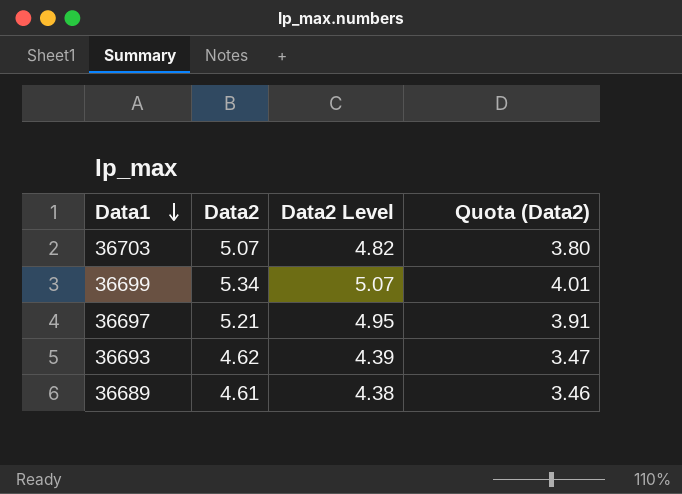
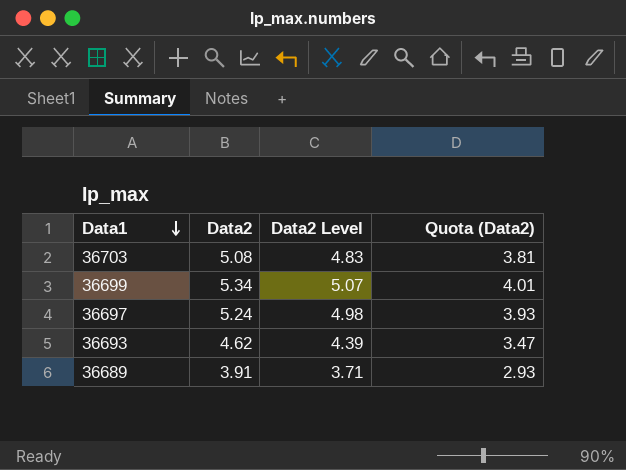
36703 | Data2: 5.07 -> 5.08
36703 | Data2 Level: 4.82 -> 4.83
36703 | Quota (Data2): 3.80 -> 3.81
36697 | Data2: 5.21 -> 5.24
36697 | Data2 Level: 4.95 -> 4.98
36697 | Quota (Data2): 3.91 -> 3.93
36689 | Data2: 4.61 -> 3.91
36689 | Data2 Level: 4.38 -> 3.71
36689 | Quota (Data2): 3.46 -> 2.93

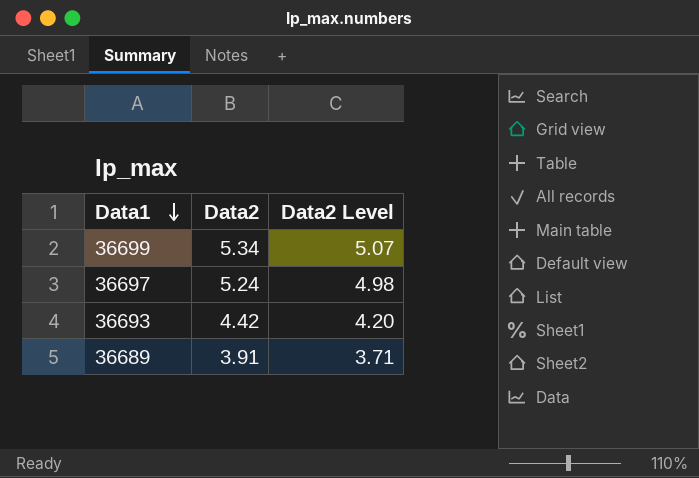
column Quota (Data2) | formula: [Data2] * 0.75 -> none
row 36703: 5.08 | 4.83 | 3.81 -> none
36693 | Data2: 4.62 -> 4.42
36693 | Data2 Level: 4.39 -> 4.20

